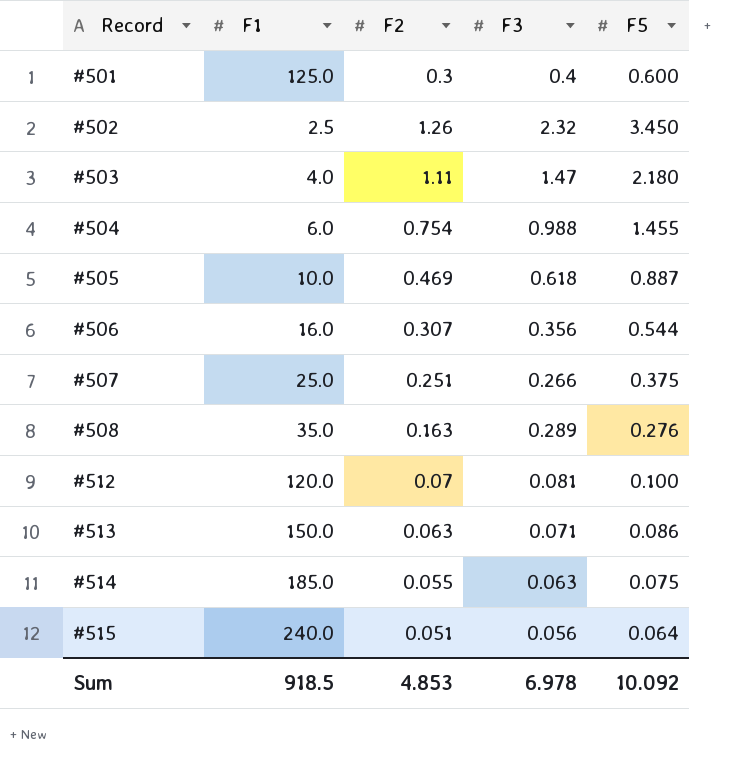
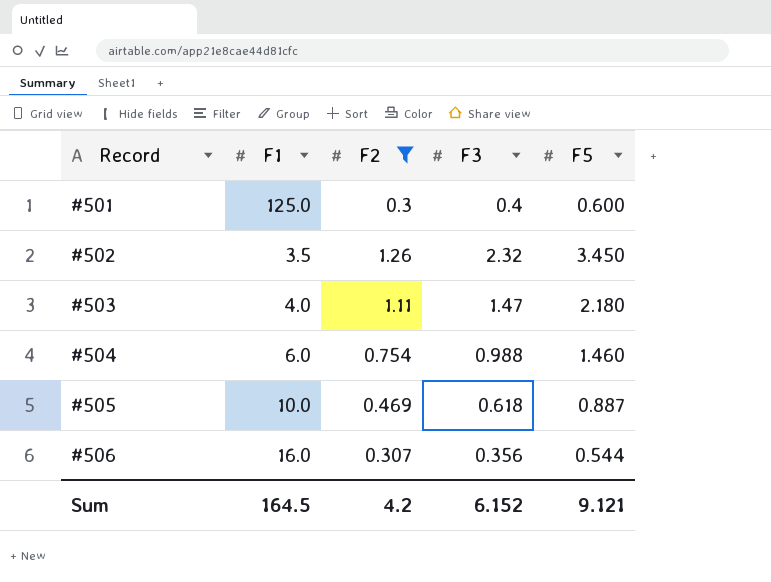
filter: none -> F2 >= 0.3
#502 | F1: 2.5 -> 3.5
#504 | F5: 1.455 -> 1.460
Sum | F1: 918.5 -> 164.5
Sum | F2: 4.853 -> 4.2
Sum | F3: 6.978 -> 6.152
Sum | F5: 10.092 -> 9.121

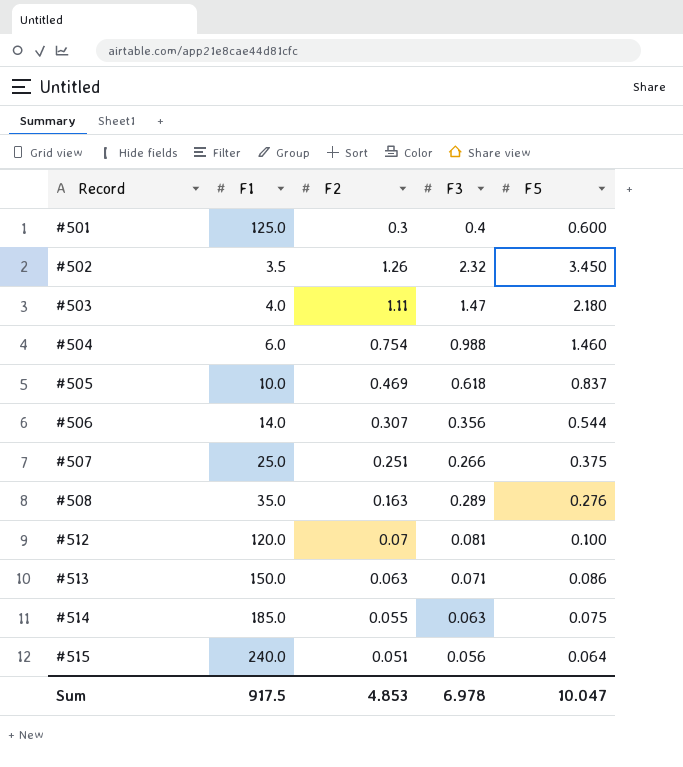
filter: F2 >= 0.3 -> none
#505 | F5: 0.887 -> 0.837
#506 | F1: 16.0 -> 14.0
Sum | F1: 164.5 -> 917.5
Sum | F2: 4.2 -> 4.853
Sum | F3: 6.152 -> 6.978
Sum | F5: 9.121 -> 10.047

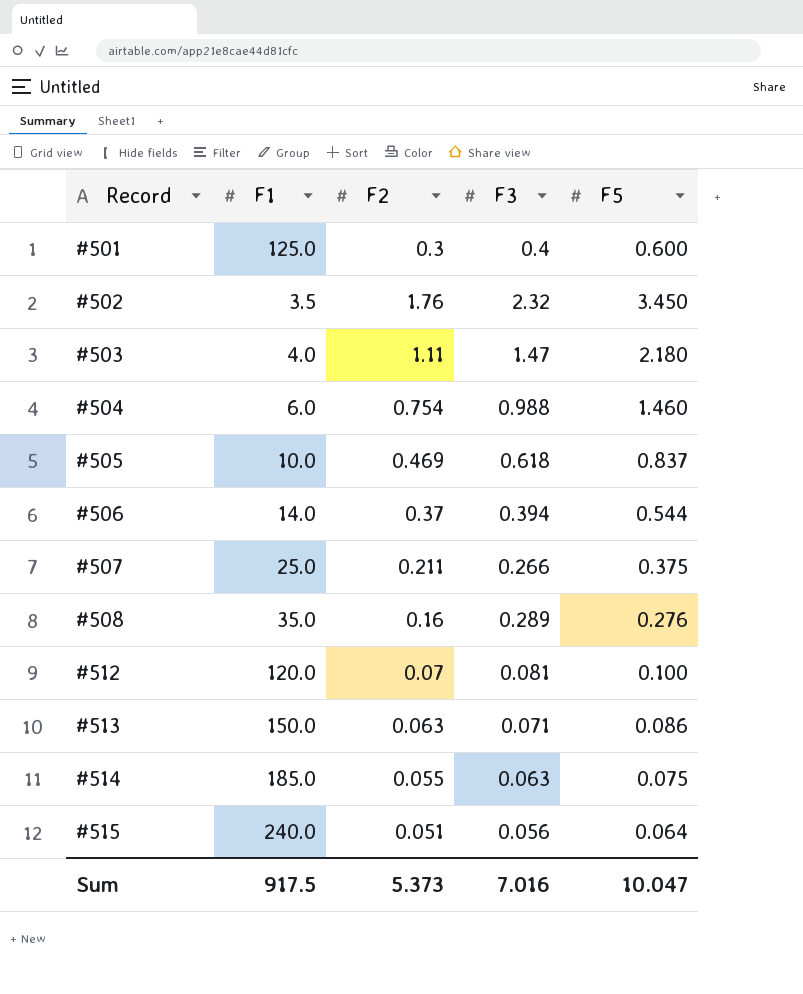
#502 | F2: 1.26 -> 1.76
#506 | F2: 0.307 -> 0.37
#506 | F3: 0.356 -> 0.394
#507 | F2: 0.251 -> 0.211
#508 | F2: 0.163 -> 0.16
Sum | F2: 4.853 -> 5.373
Sum | F3: 6.978 -> 7.016

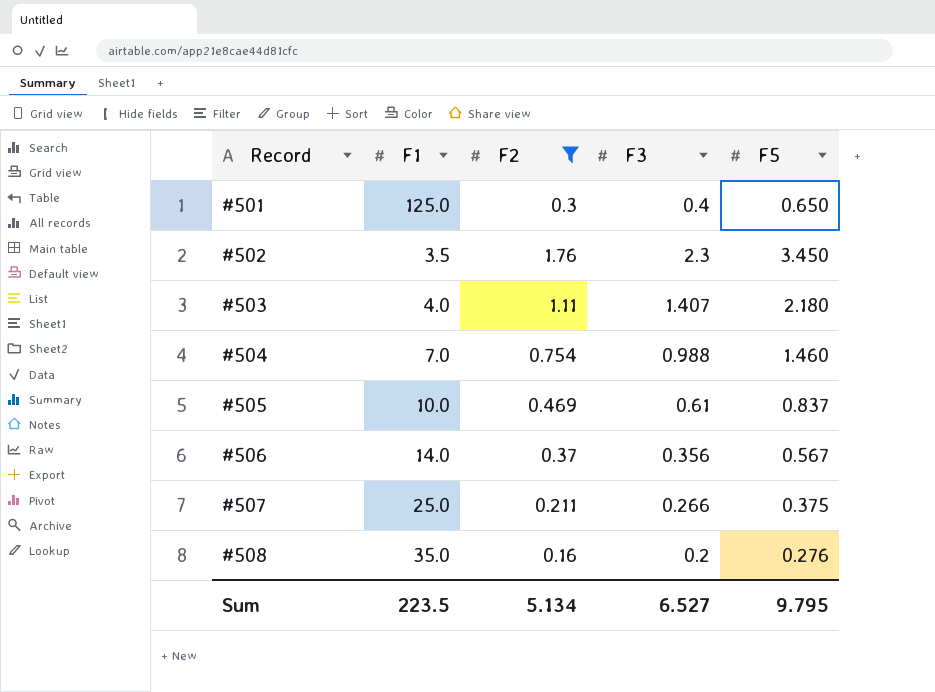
filter: none -> F2 >= 0.16
#501 | F5: 0.600 -> 0.650
#502 | F3: 2.32 -> 2.3
#503 | F3: 1.47 -> 1.407
#504 | F1: 6.0 -> 7.0
#505 | F3: 0.618 -> 0.61
#506 | F3: 0.394 -> 0.356
#506 | F5: 0.544 -> 0.567
#508 | F3: 0.289 -> 0.2
Sum | F1: 917.5 -> 223.5
Sum | F2: 5.373 -> 5.134
Sum | F3: 7.016 -> 6.527
Sum | F5: 10.047 -> 9.795

